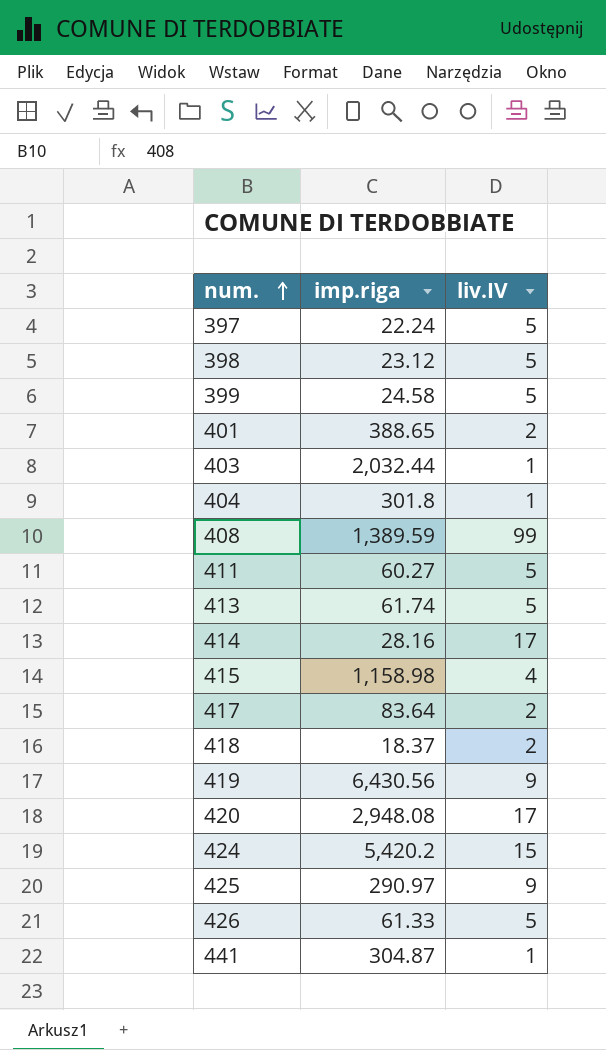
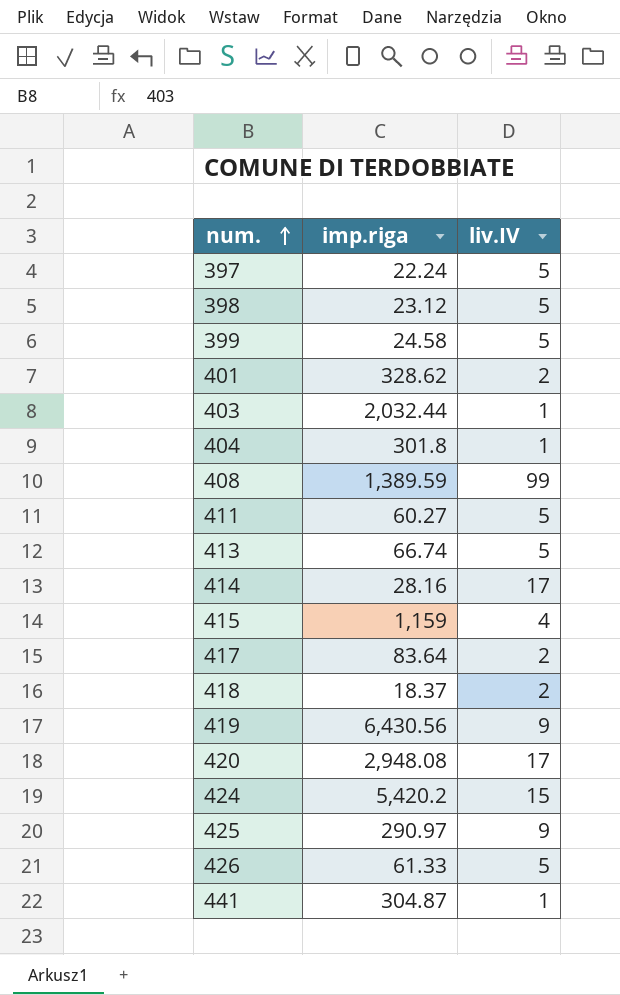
401 | imp.riga: 388.65 -> 328.62
413 | imp.riga: 61.74 -> 66.74
415 | imp.riga: 1,158.98 -> 1,159

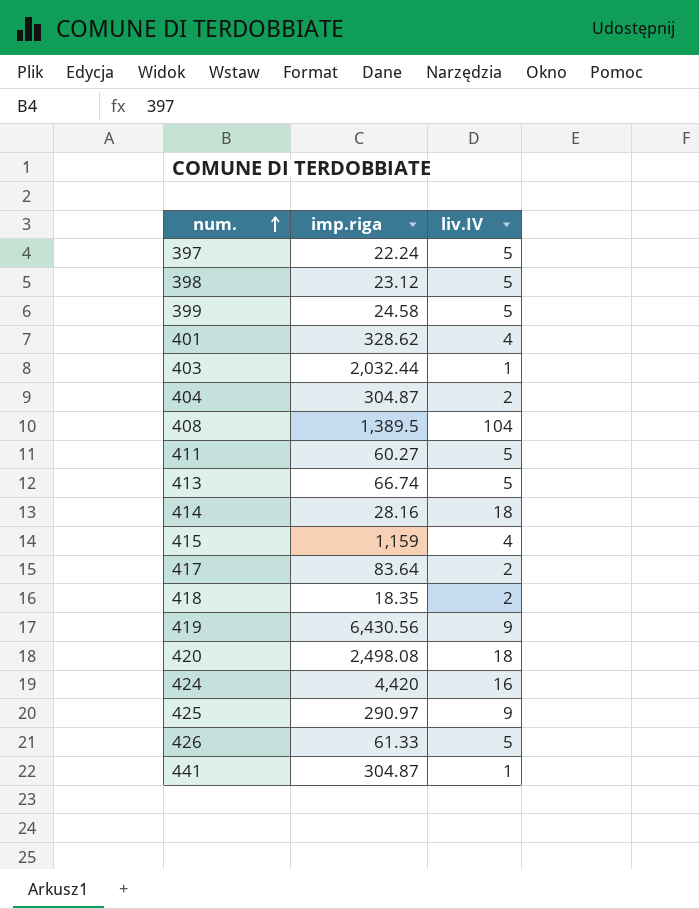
401 | liv.IV: 2 -> 4
404 | imp.riga: 301.8 -> 304.87
404 | liv.IV: 1 -> 2
408 | imp.riga: 1,389.59 -> 1,389.5
408 | liv.IV: 99 -> 104
414 | liv.IV: 17 -> 18
418 | imp.riga: 18.37 -> 18.35
420 | imp.riga: 2,948.08 -> 2,498.08
420 | liv.IV: 17 -> 18
424 | imp.riga: 5,420.2 -> 4,420
424 | liv.IV: 15 -> 16

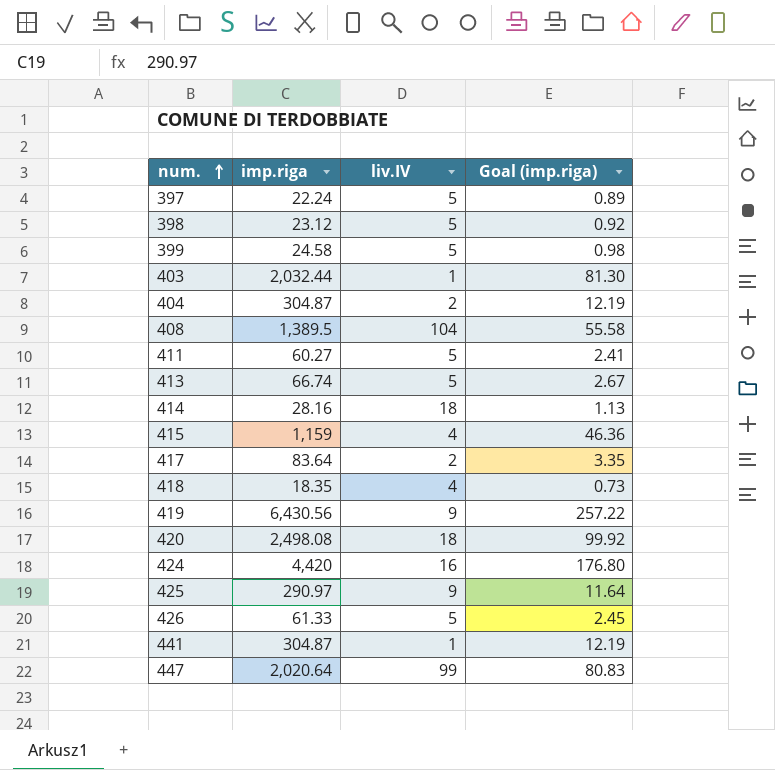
column Goal (imp.riga) | formula: none -> [imp.riga] * 0.04
row 401: 328.62 | 4 -> none
418 | liv.IV: 2 -> 4
row 447: none -> 2,020.64 | 99 | 80.83

